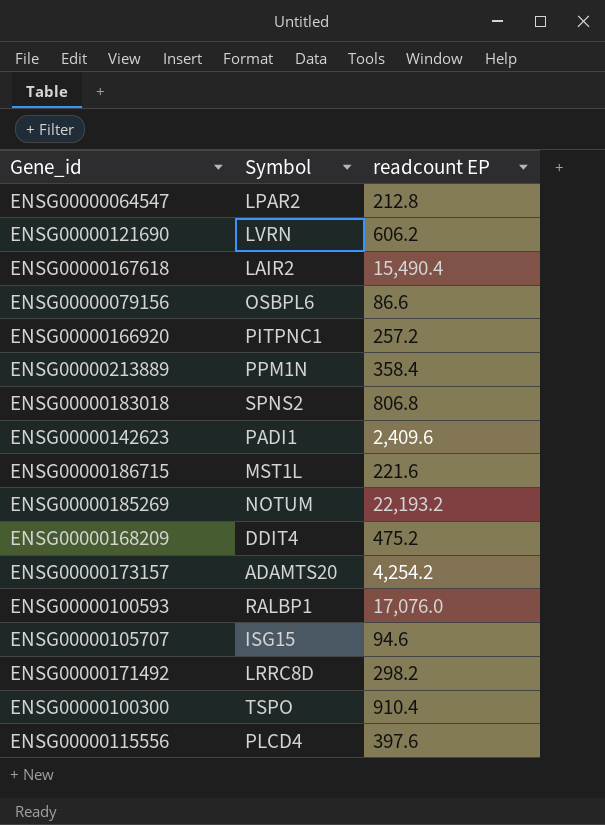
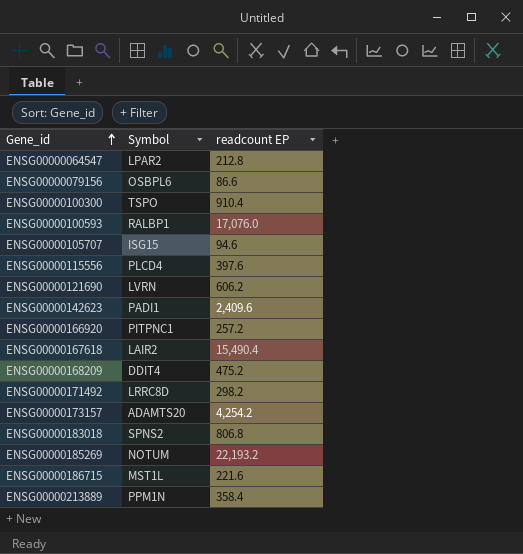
row order: none -> Gene_id ascending

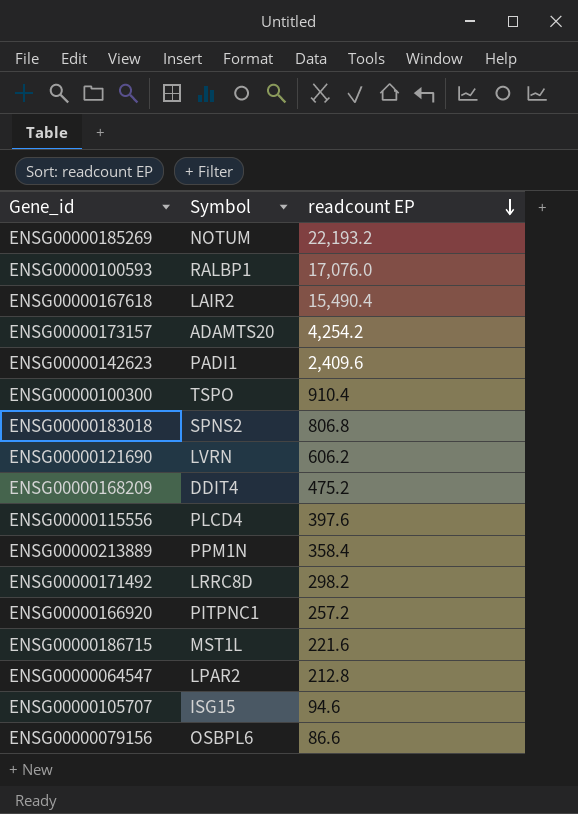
row order: Gene_id ascending -> readcount EP descending

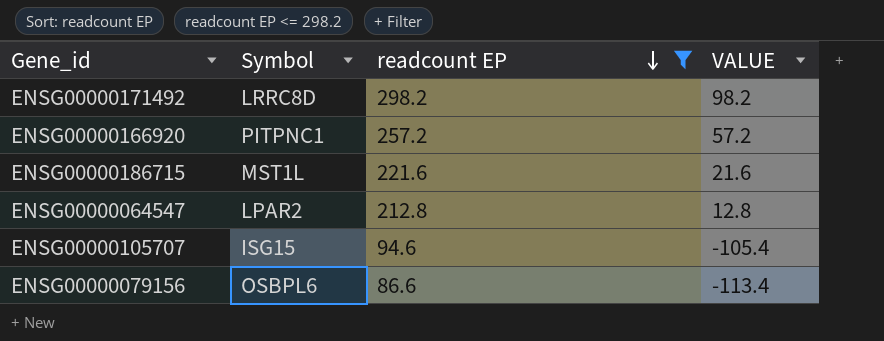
filter: none -> readcount EP <= 298.2
column VALUE | formula: none -> [readcount EP] - 200

